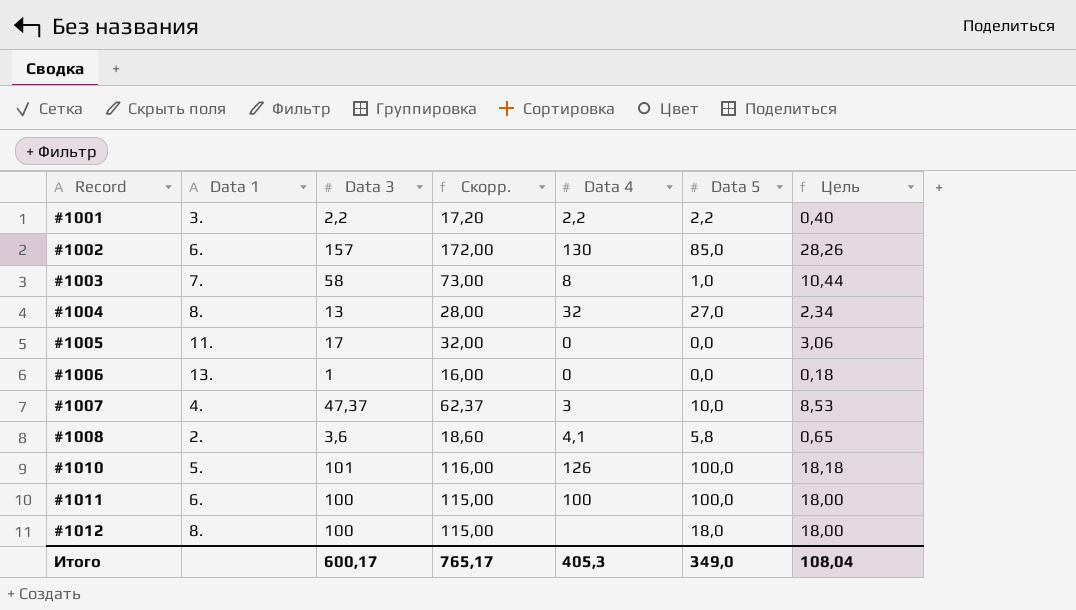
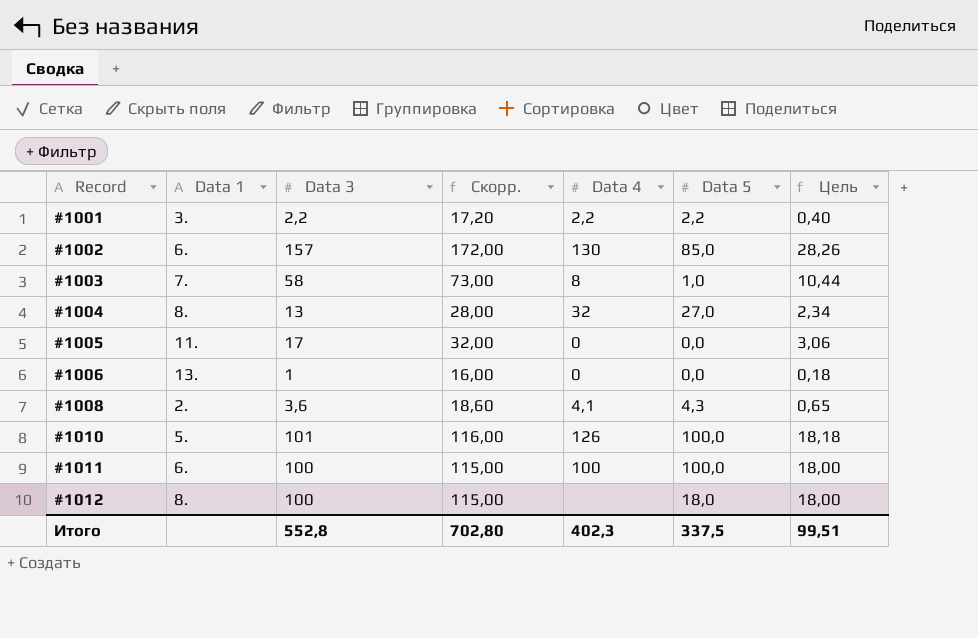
row #1007: 4. | 47,37 | 62,37 | 3 | 10,0 | 8,53 -> none
#1008 | Data 5: 5,8 -> 4,3
Итого | Data 3: 600,17 -> 552,8
Итого | Скорр.: 765,17 -> 702,80
Итого | Data 4: 405,3 -> 402,3
Итого | Data 5: 349,0 -> 337,5
Итого | Цель: 108,04 -> 99,51

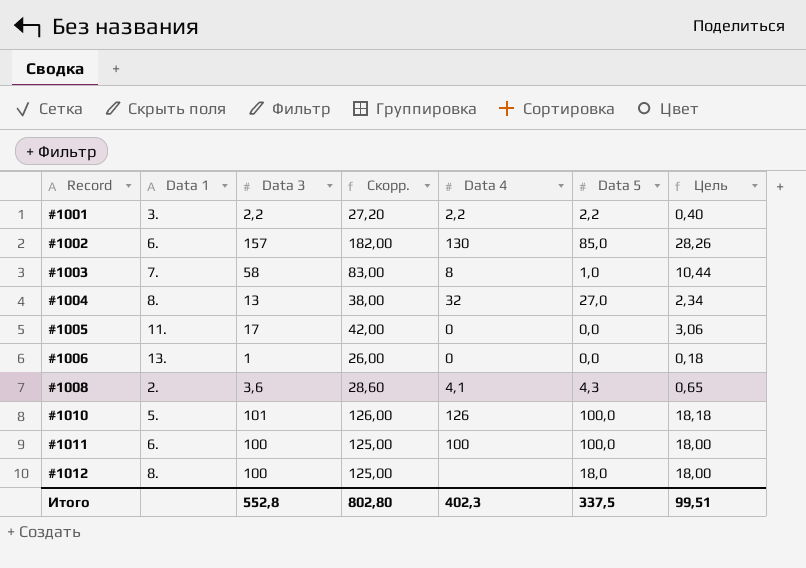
column Скорр. | formula: [Data 3] + 15 -> [Data 3] + 25
Итого | Скорр.: 702,80 -> 802,80

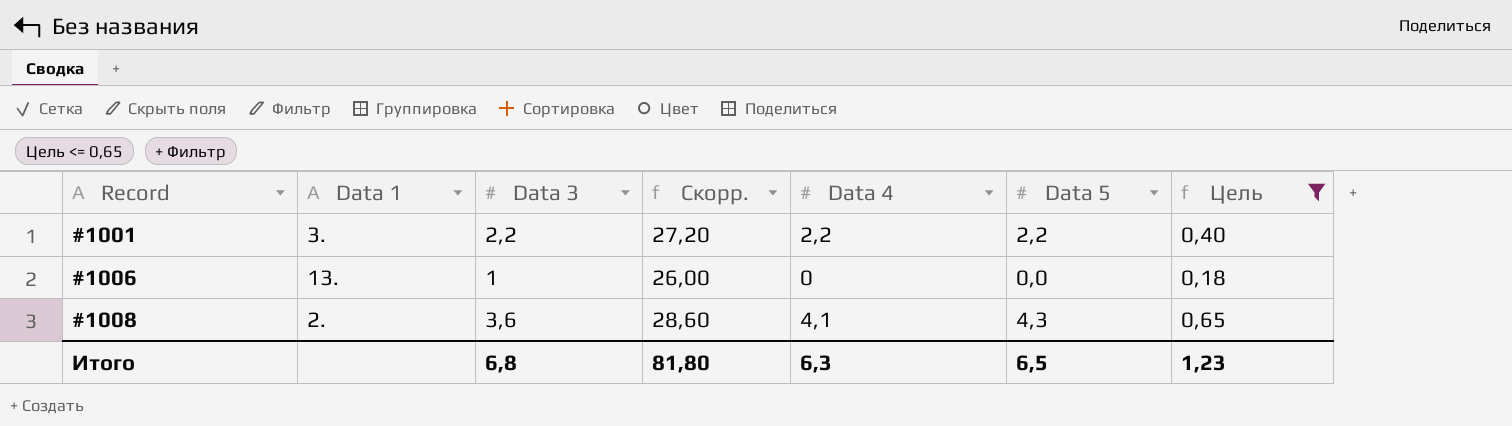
filter: none -> Цель <= 0,65
Итого | Data 3: 552,8 -> 6,8
Итого | Скорр.: 802,80 -> 81,80
Итого | Data 4: 402,3 -> 6,3
Итого | Data 5: 337,5 -> 6,5
Итого | Цель: 99,51 -> 1,23

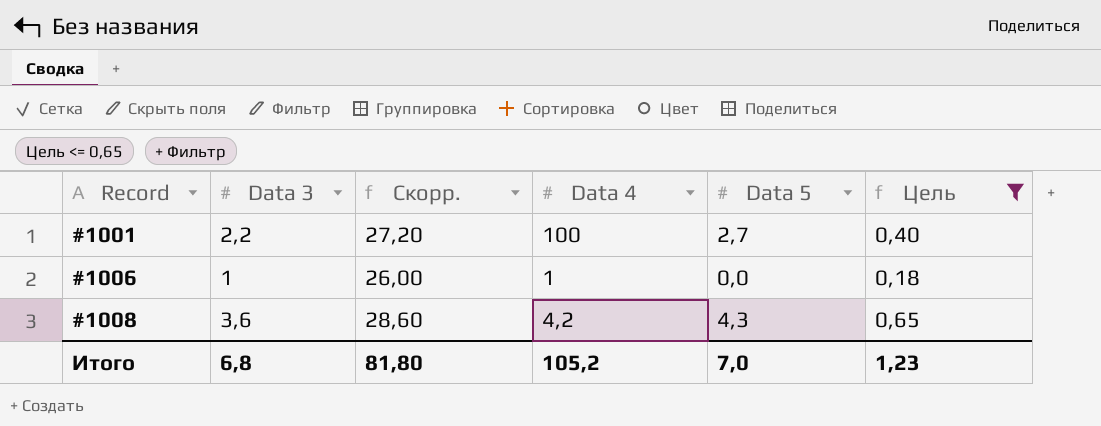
column Data 1 | position: 2 -> none
#1001 | Data 4: 2,2 -> 100
#1001 | Data 5: 2,2 -> 2,7
#1006 | Data 4: 0 -> 1
#1008 | Data 4: 4,1 -> 4,2
Итого | Data 4: 6,3 -> 105,2
Итого | Data 5: 6,5 -> 7,0

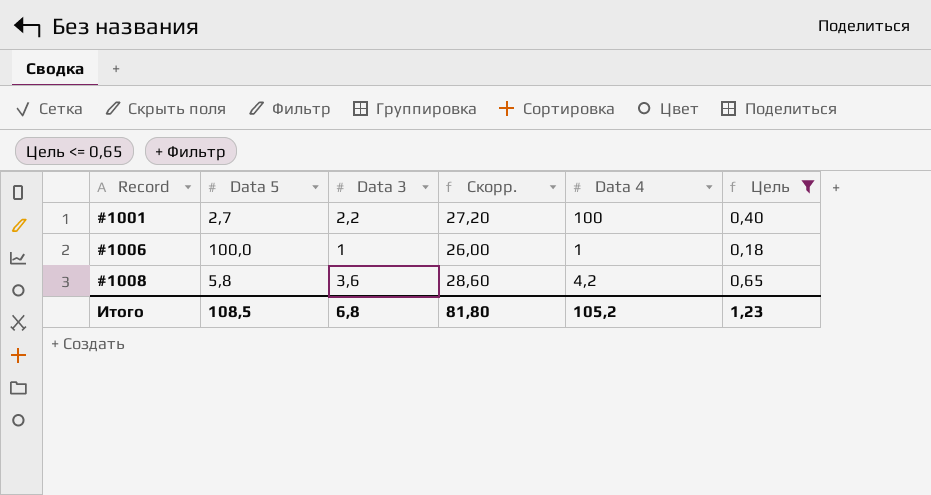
column Data 5 | position: 5 -> 2
#1006 | Data 5: 0,0 -> 100,0
#1008 | Data 5: 4,3 -> 5,8
Итого | Data 5: 7,0 -> 108,5

